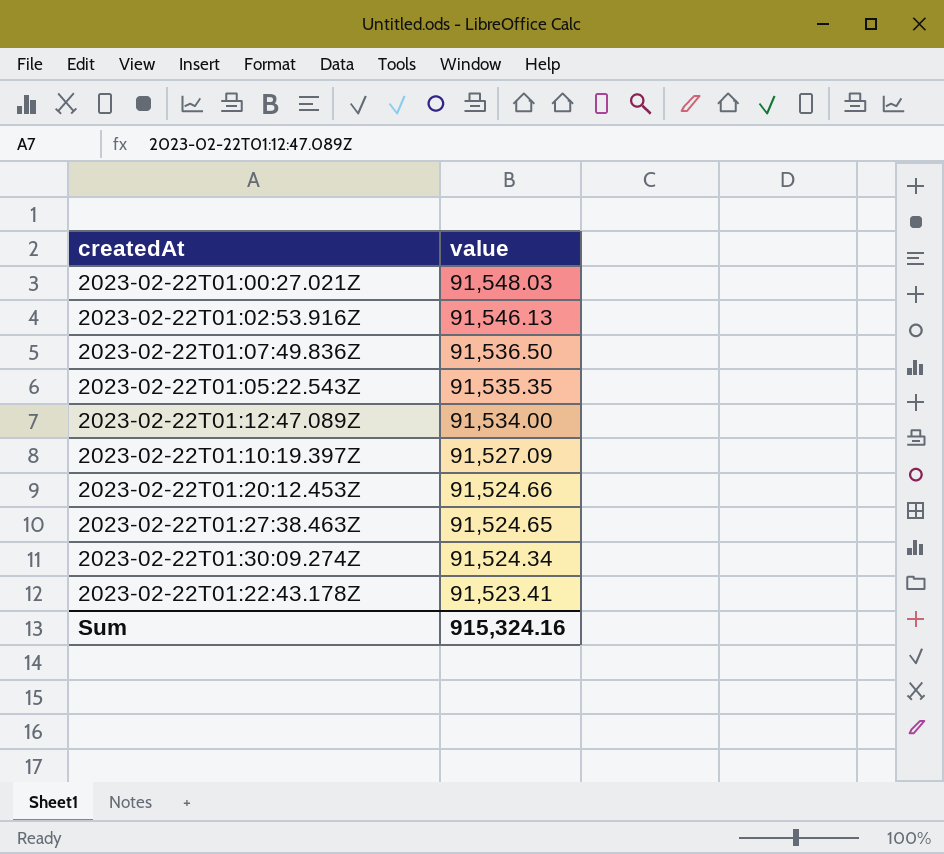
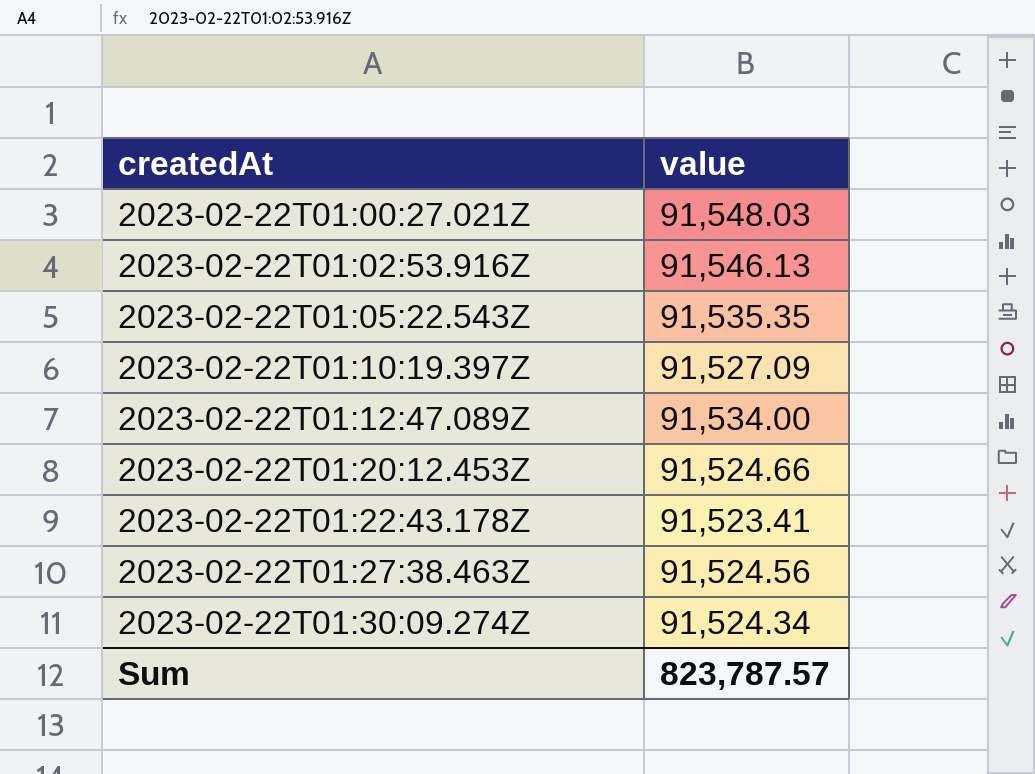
row order: value descending -> createdAt ascending
row 2023-02-22T01:07:49.836Z: 91,536.50 -> none
2023-02-22T01:27:38.463Z | value: 91,524.65 -> 91,524.56
Sum | value: 915,324.16 -> 823,787.57

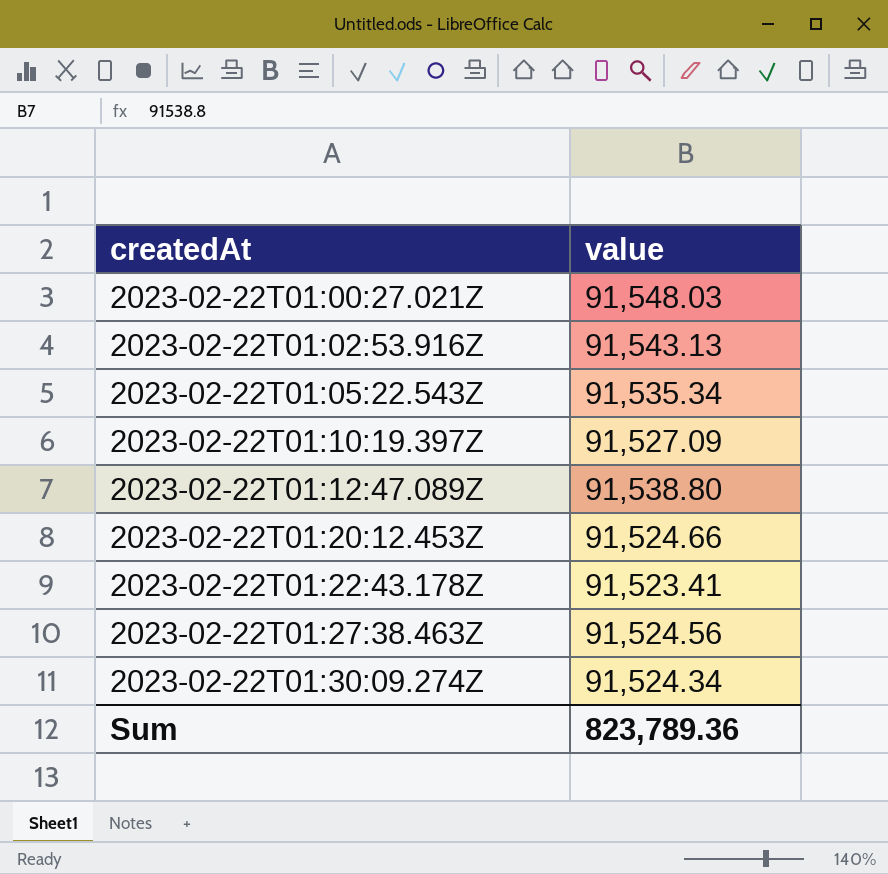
2023-02-22T01:02:53.916Z | value: 91,546.13 -> 91,543.13
2023-02-22T01:05:22.543Z | value: 91,535.35 -> 91,535.34
2023-02-22T01:12:47.089Z | value: 91,534.00 -> 91,538.80
Sum | value: 823,787.57 -> 823,789.36

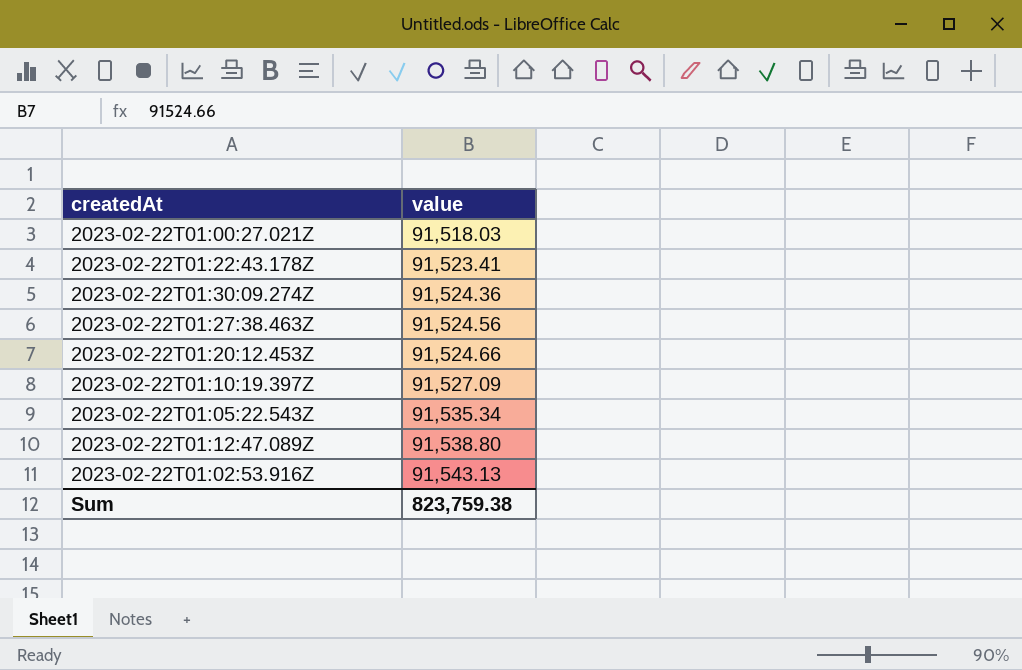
row order: createdAt ascending -> value ascending
2023-02-22T01:00:27.021Z | value: 91,548.03 -> 91,518.03
2023-02-22T01:30:09.274Z | value: 91,524.34 -> 91,524.36
Sum | value: 823,789.36 -> 823,759.38

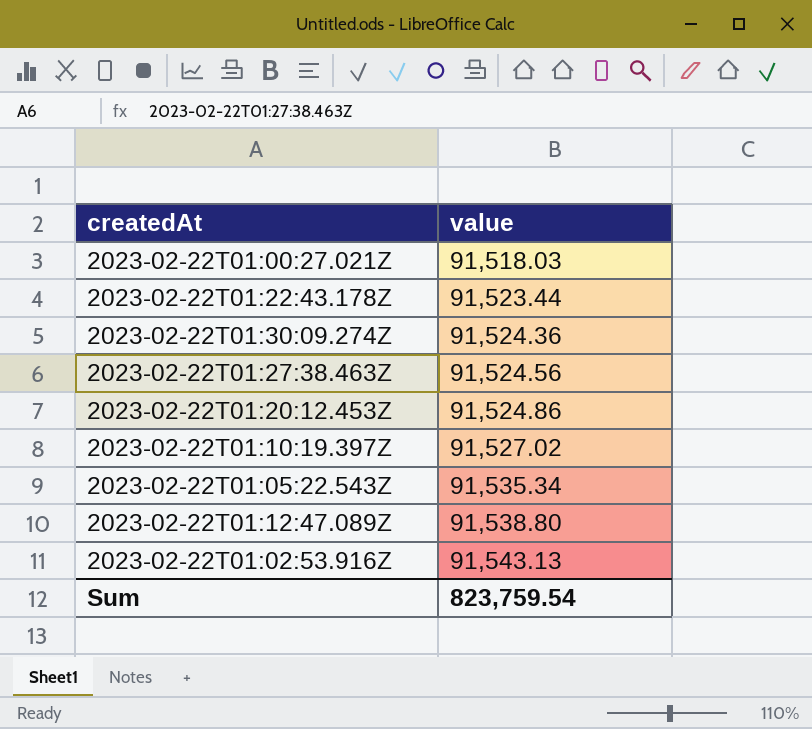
2023-02-22T01:22:43.178Z | value: 91,523.41 -> 91,523.44
2023-02-22T01:20:12.453Z | value: 91,524.66 -> 91,524.86
2023-02-22T01:10:19.397Z | value: 91,527.09 -> 91,527.02
Sum | value: 823,759.38 -> 823,759.54

